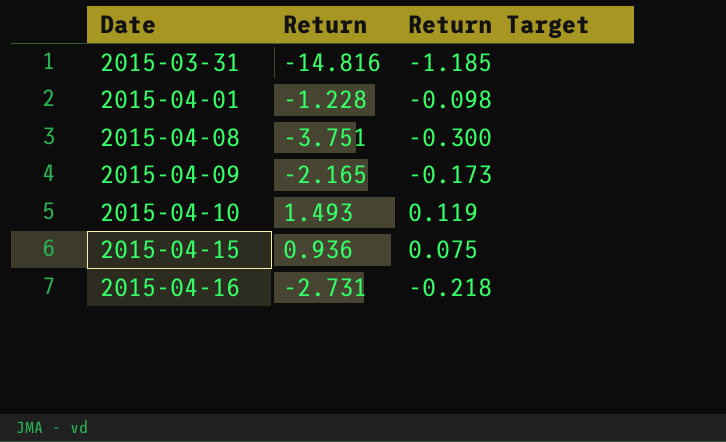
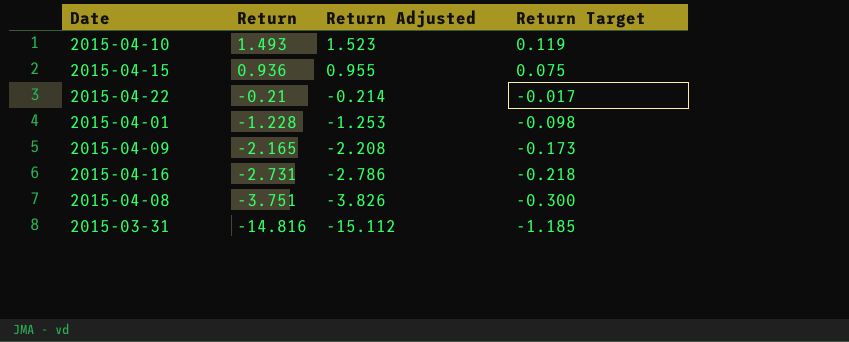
row order: Date ascending -> Return descending
column Return Adjusted | formula: none -> [Return] * 1.02
row 2015-04-22: none -> -0.21 | -0.214 | -0.017

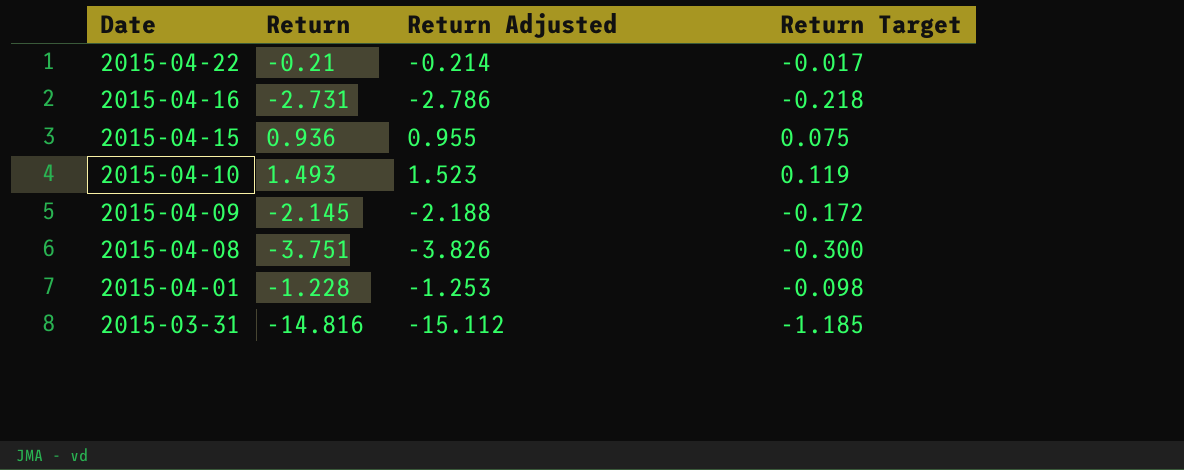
row order: Return descending -> Date descending
2015-04-09 | Return: -2.165 -> -2.145
2015-04-09 | Return Adjusted: -2.208 -> -2.188
2015-04-09 | Return Target: -0.173 -> -0.172

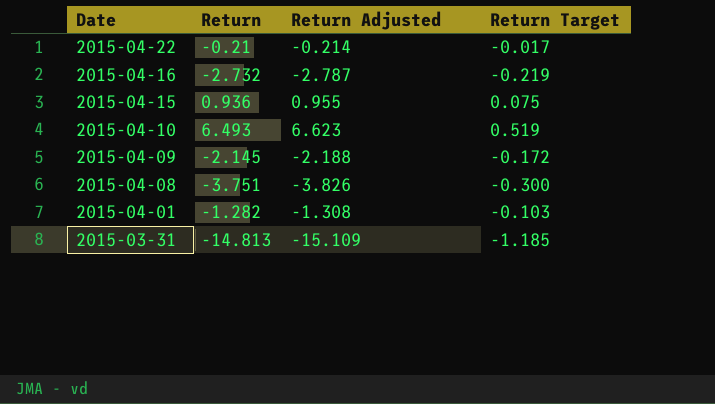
2015-04-16 | Return: -2.731 -> -2.732
2015-04-16 | Return Adjusted: -2.786 -> -2.787
2015-04-16 | Return Target: -0.218 -> -0.219
2015-04-10 | Return: 1.493 -> 6.493
2015-04-10 | Return Adjusted: 1.523 -> 6.623
2015-04-10 | Return Target: 0.119 -> 0.519
2015-04-01 | Return: -1.228 -> -1.282
2015-04-01 | Return Adjusted: -1.253 -> -1.308
2015-04-01 | Return Target: -0.098 -> -0.103
2015-03-31 | Return: -14.816 -> -14.813
2015-03-31 | Return Adjusted: -15.112 -> -15.109

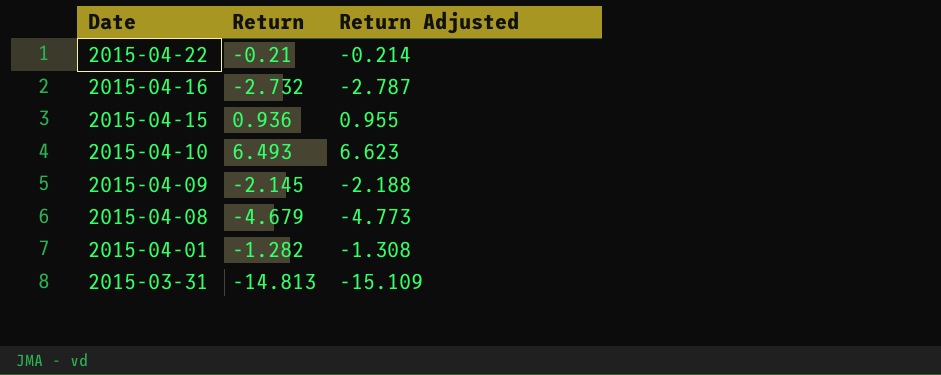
column Return Target | formula: [Return] * 0.08 -> none
2015-04-08 | Return: -3.751 -> -4.679
2015-04-08 | Return Adjusted: -3.826 -> -4.773

